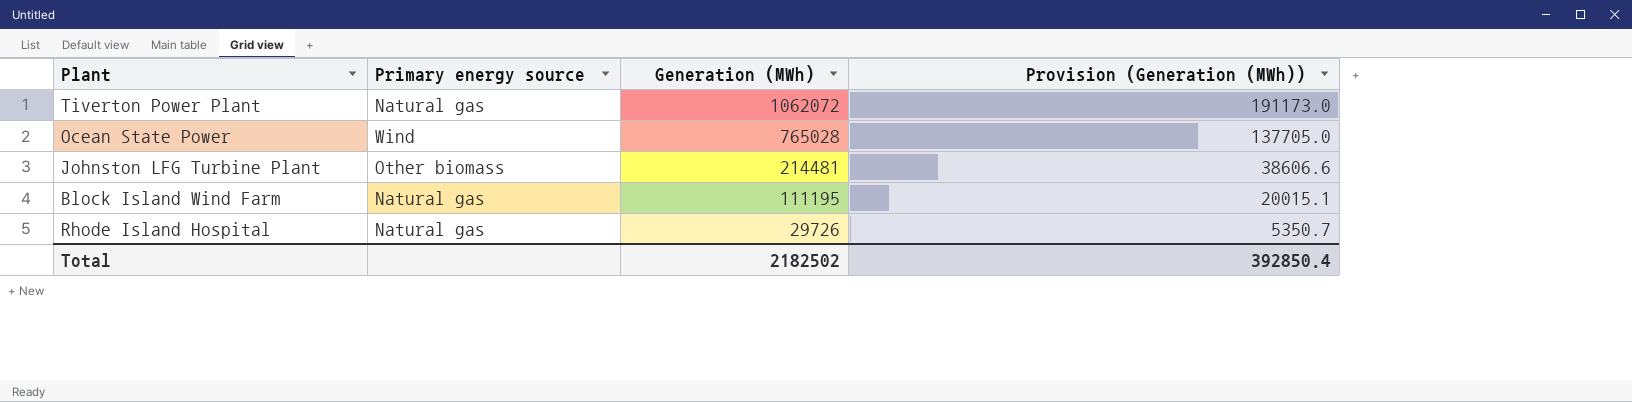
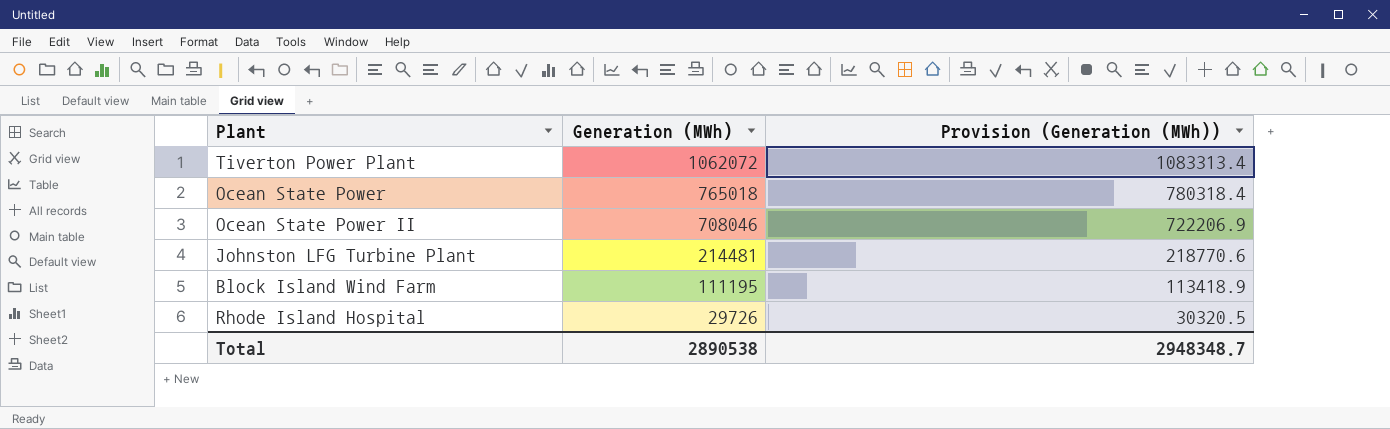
column Primary energy source | position: 2 -> none
column Provision (Generation (MWh)) | formula: [Generation (MWh)] * 0.18 -> [Generation (MWh)] * 1.02
Ocean State Power | Generation (MWh): 765028 -> 765018
row Ocean State Power II: none -> 708046 | 722206.9
Total | Generation (MWh): 2182502 -> 2890538
Total | Provision (Generation (MWh)): 392850.4 -> 2948348.7

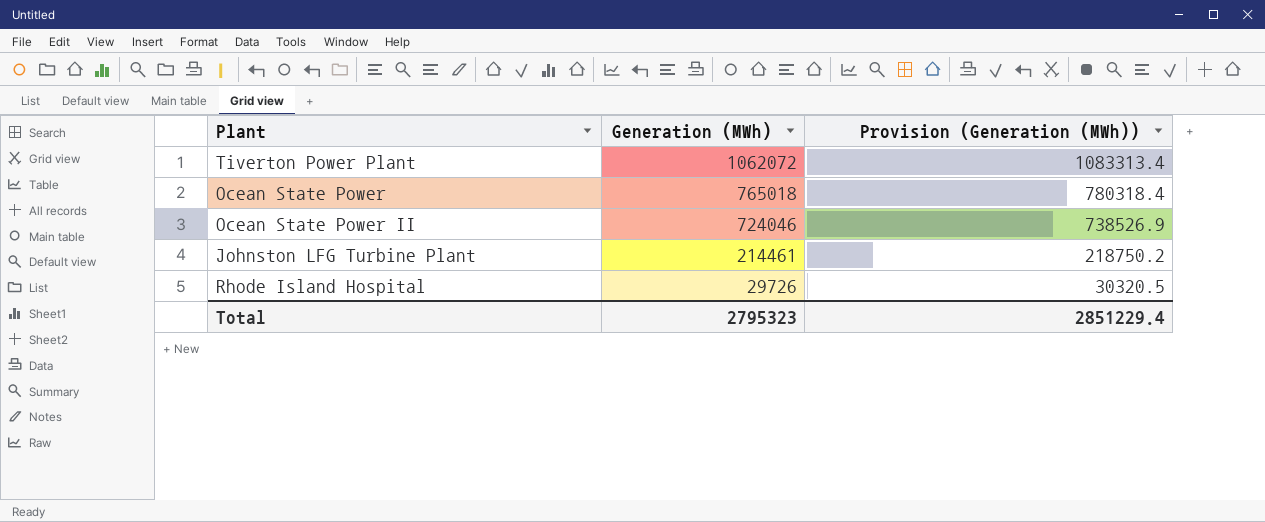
row Block Island Wind Farm: 111195 | 113418.9 -> none
Ocean State Power II | Generation (MWh): 708046 -> 724046
Ocean State Power II | Provision (Generation (MWh)): 722206.9 -> 738526.9
Johnston LFG Turbine Plant | Generation (MWh): 214481 -> 214461
Johnston LFG Turbine Plant | Provision (Generation (MWh)): 218770.6 -> 218750.2
Total | Generation (MWh): 2890538 -> 2795323
Total | Provision (Generation (MWh)): 2948348.7 -> 2851229.4

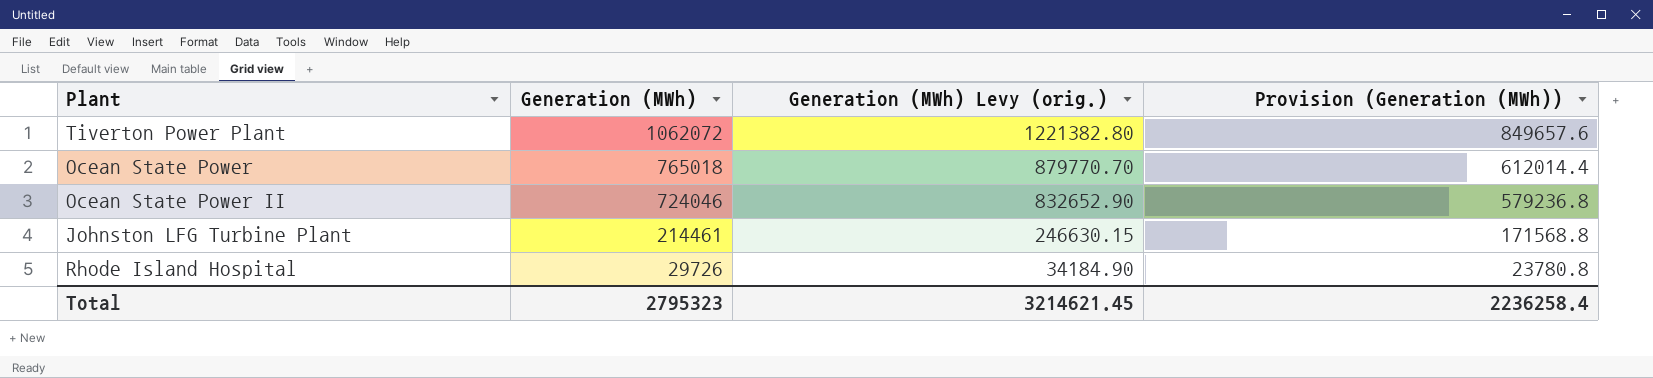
column Generation (MWh) Levy (orig.) | formula: none -> [Generation (MWh)] * 1.15
column Provision (Generation (MWh)) | formula: [Generation (MWh)] * 1.02 -> [Generation (MWh)] * 0.8
Total | Provision (Generation (MWh)): 2851229.4 -> 2236258.4

